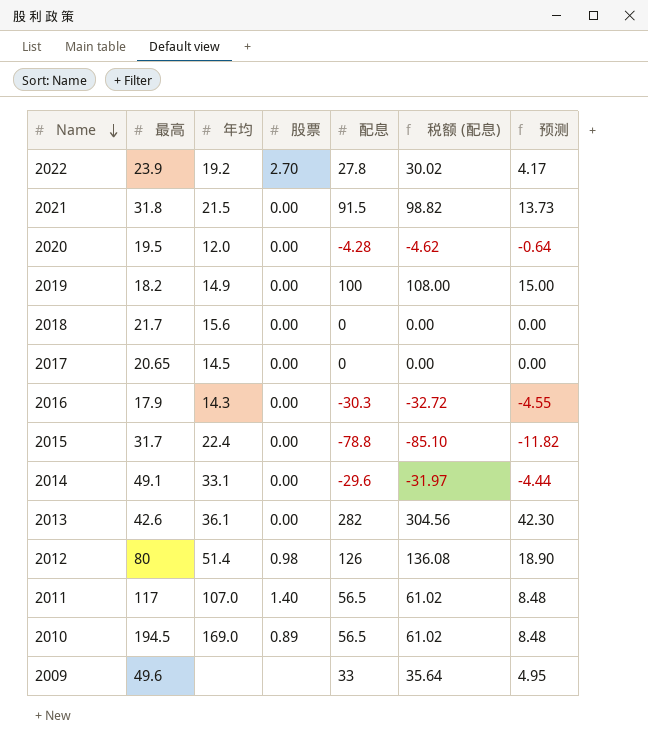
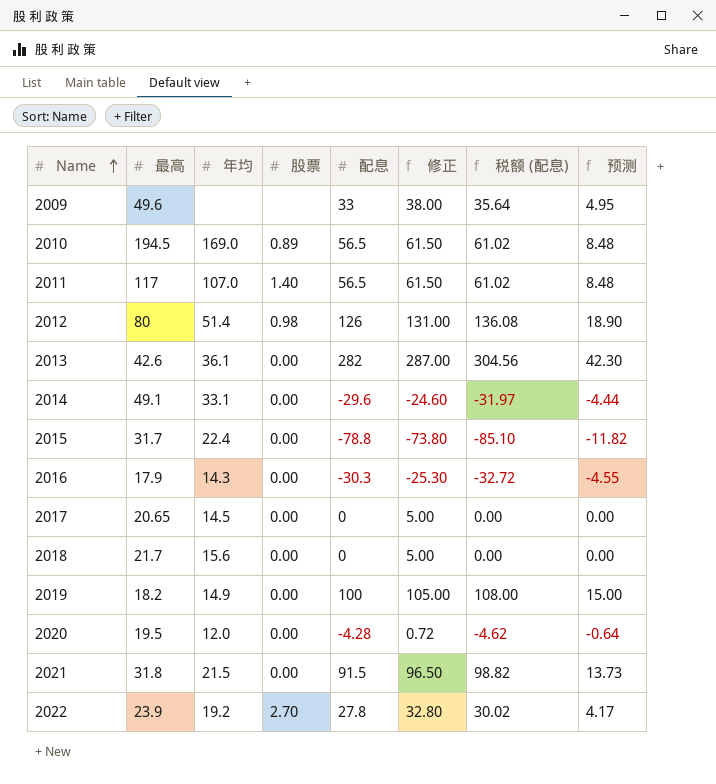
row order: Name descending -> Name ascending
column 修正 | formula: none -> [配息] + 5

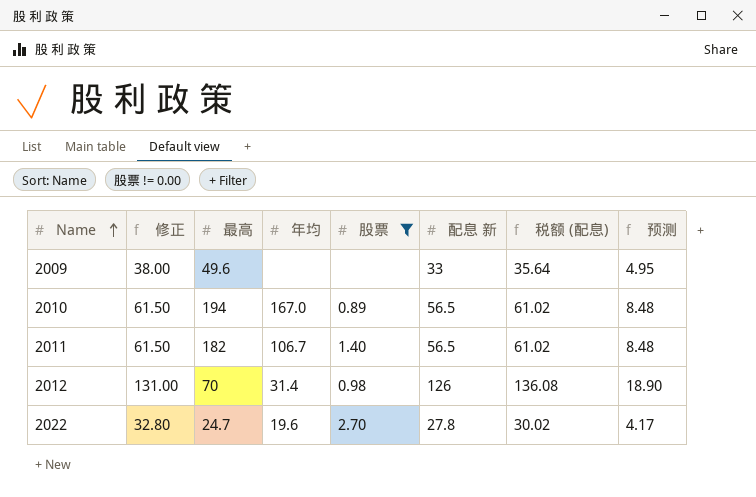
filter: none -> 股票 != 0.00
column 修正 | position: 6 -> 2
column name: 配息 -> 配息 新
2010 | 最高: 194.5 -> 194
2010 | 年均: 169.0 -> 167.0
2011 | 最高: 117 -> 182
2011 | 年均: 107.0 -> 106.7
2012 | 最高: 80 -> 70
2012 | 年均: 51.4 -> 31.4
2022 | 最高: 23.9 -> 24.7
2022 | 年均: 19.2 -> 19.6

